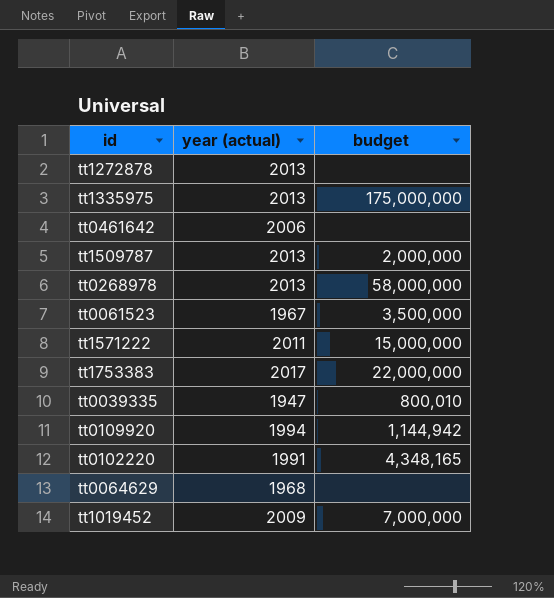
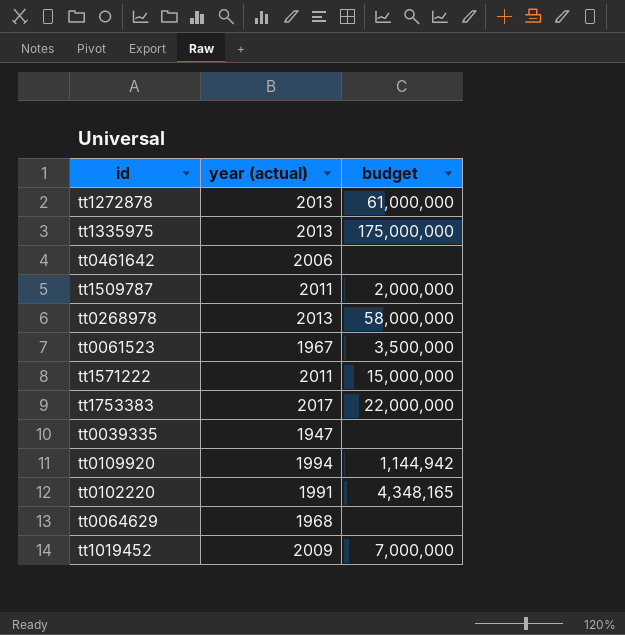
tt1272878 | budget: none -> 61,000,000
tt1509787 | year (actual): 2013 -> 2011
tt0039335 | budget: 800,010 -> none

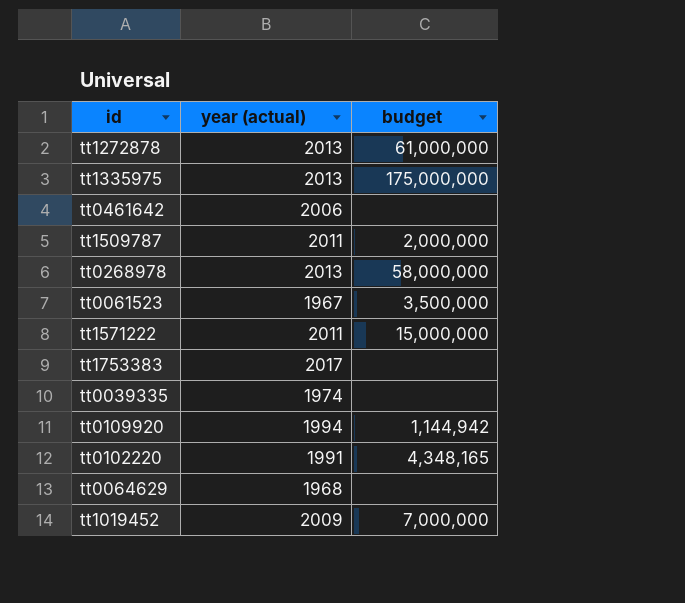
tt1753383 | budget: 22,000,000 -> none
tt0039335 | year (actual): 1947 -> 1974

